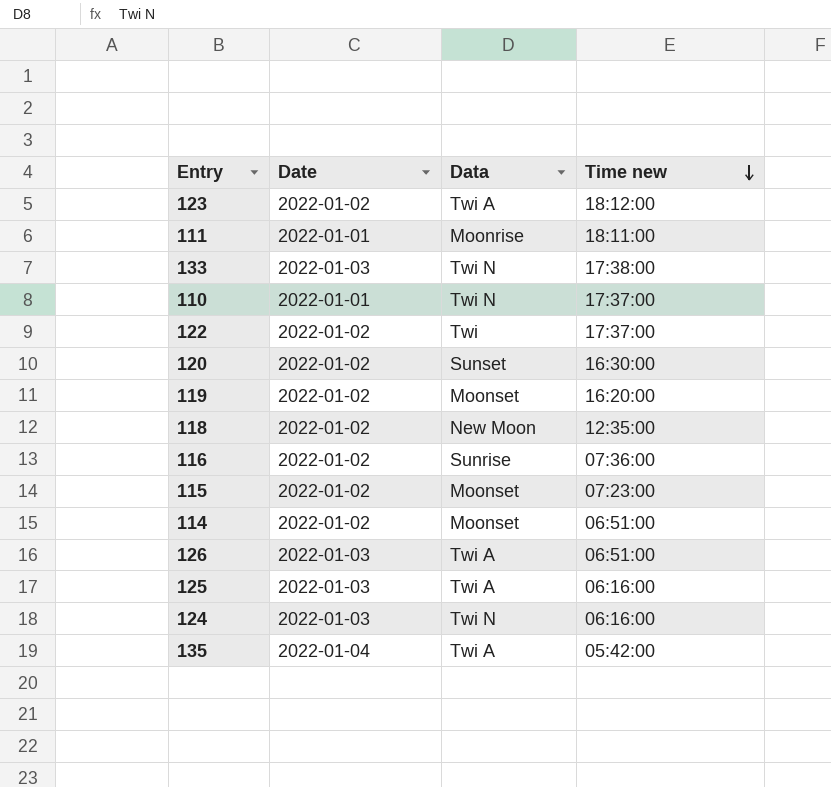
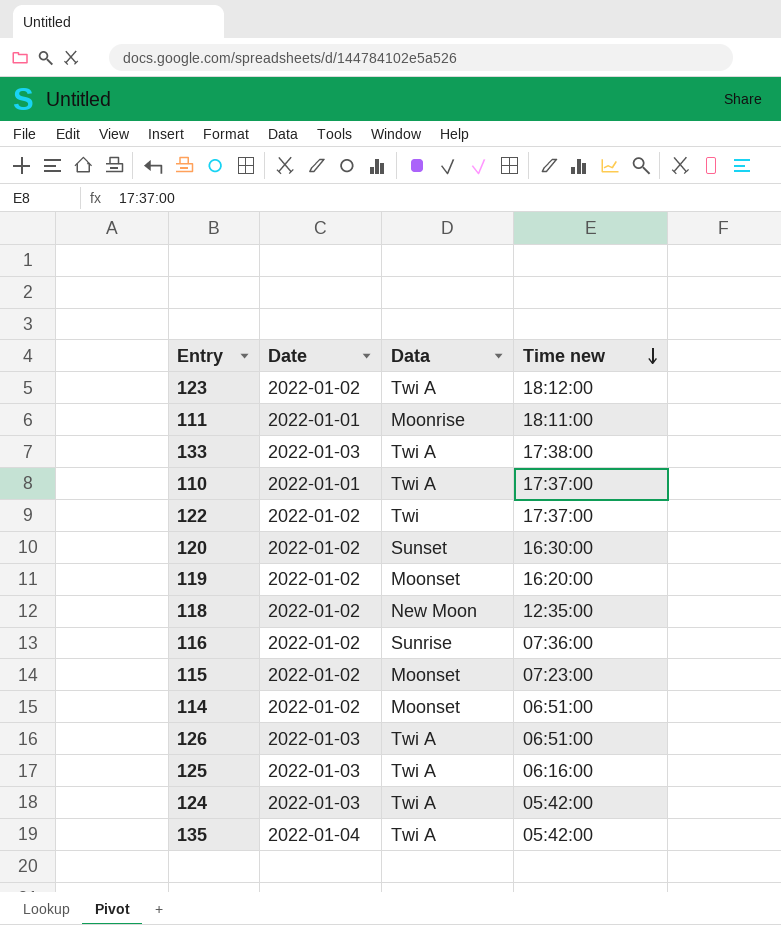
133 | Data: Twi N -> Twi A
110 | Data: Twi N -> Twi A
124 | Data: Twi N -> Twi A
124 | Time new: 06:16:00 -> 05:42:00

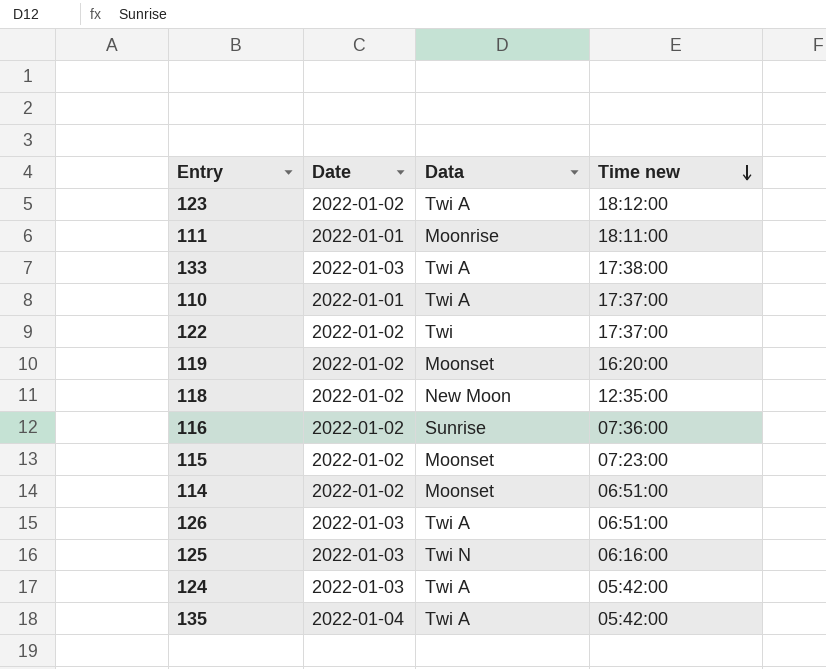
row 120: 2022-01-02 | Sunset | 16:30:00 -> none
125 | Data: Twi A -> Twi N

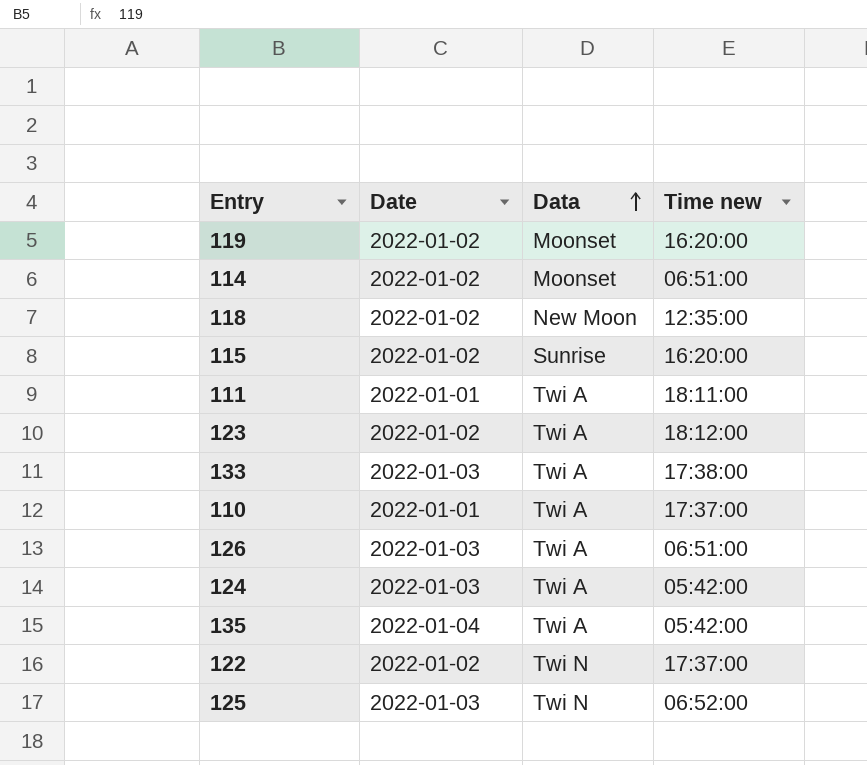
row order: Time new descending -> Data ascending
row 116: 2022-01-02 | Sunrise | 07:36:00 -> none
115 | Data: Moonset -> Sunrise
115 | Time new: 07:23:00 -> 16:20:00
111 | Data: Moonrise -> Twi A
122 | Data: Twi -> Twi N
125 | Time new: 06:16:00 -> 06:52:00

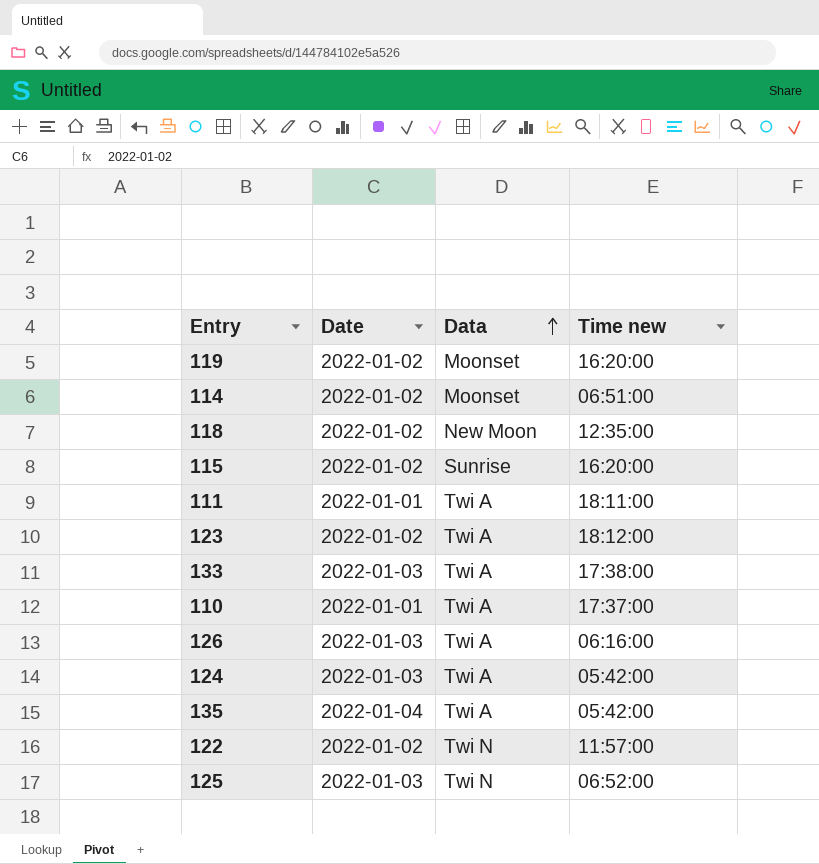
126 | Time new: 06:51:00 -> 06:16:00
122 | Time new: 17:37:00 -> 11:57:00

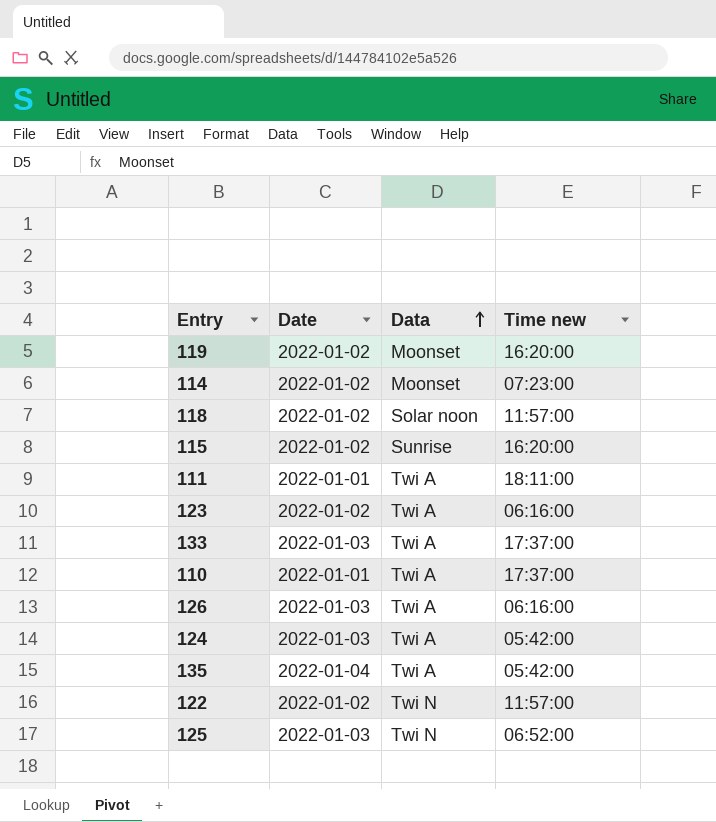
114 | Time new: 06:51:00 -> 07:23:00
118 | Data: New Moon -> Solar noon
118 | Time new: 12:35:00 -> 11:57:00
123 | Time new: 18:12:00 -> 06:16:00
133 | Time new: 17:38:00 -> 17:37:00

